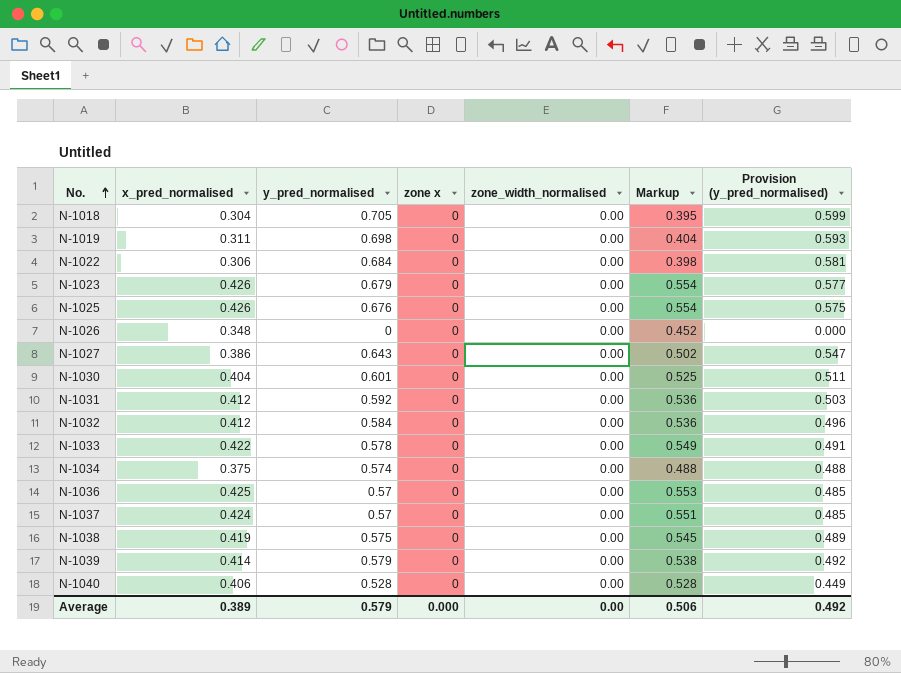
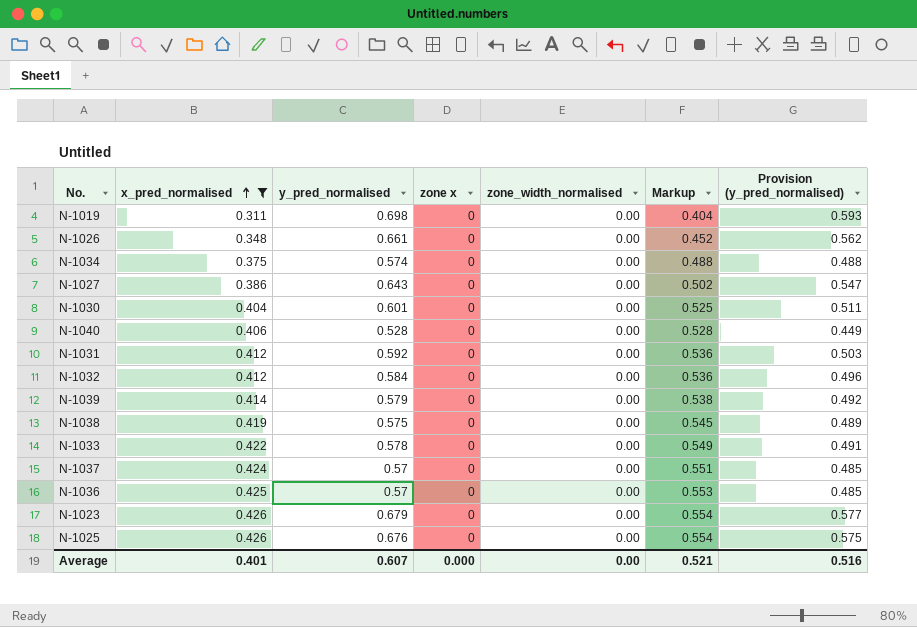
filter: none -> x_pred_normalised >= 0.311
row order: No. ascending -> x_pred_normalised ascending
N-1026 | y_pred_normalised: 0 -> 0.661
N-1026 | Provision (y_pred_normalised): 0.000 -> 0.562
Average | x_pred_normalised: 0.389 -> 0.401
Average | y_pred_normalised: 0.579 -> 0.607
Average | Markup: 0.506 -> 0.521
Average | Provision (y_pred_normalised): 0.492 -> 0.516

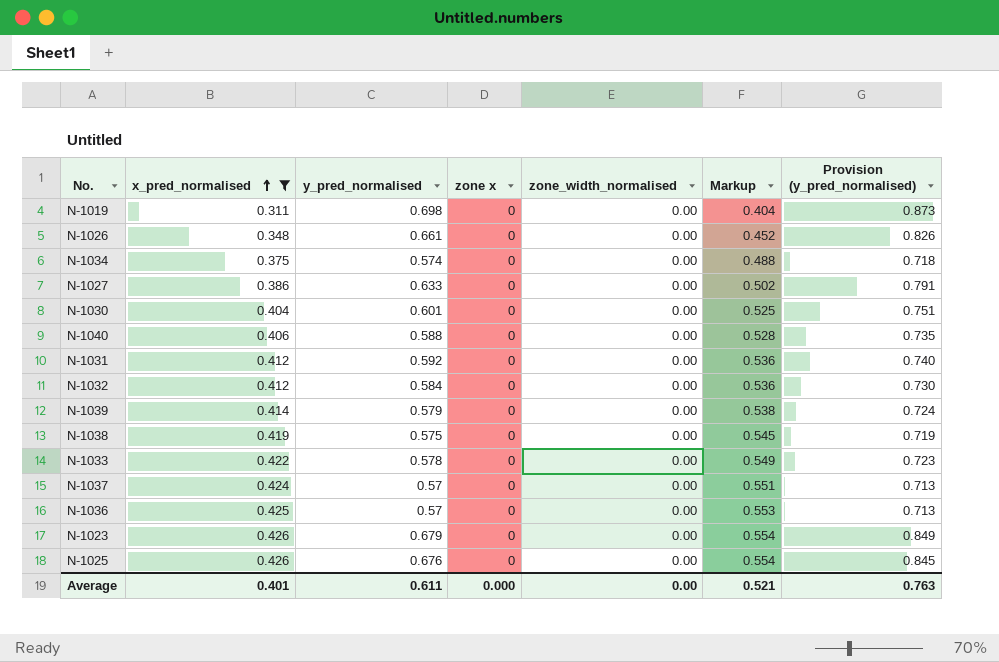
column Provision (y_pred_normalised) | formula: [y_pred_normalised] * 0.85 -> [y_pred_normalised] * 1.25
N-1027 | y_pred_normalised: 0.643 -> 0.633
N-1040 | y_pred_normalised: 0.528 -> 0.588
Average | y_pred_normalised: 0.607 -> 0.611
Average | Provision (y_pred_normalised): 0.516 -> 0.763

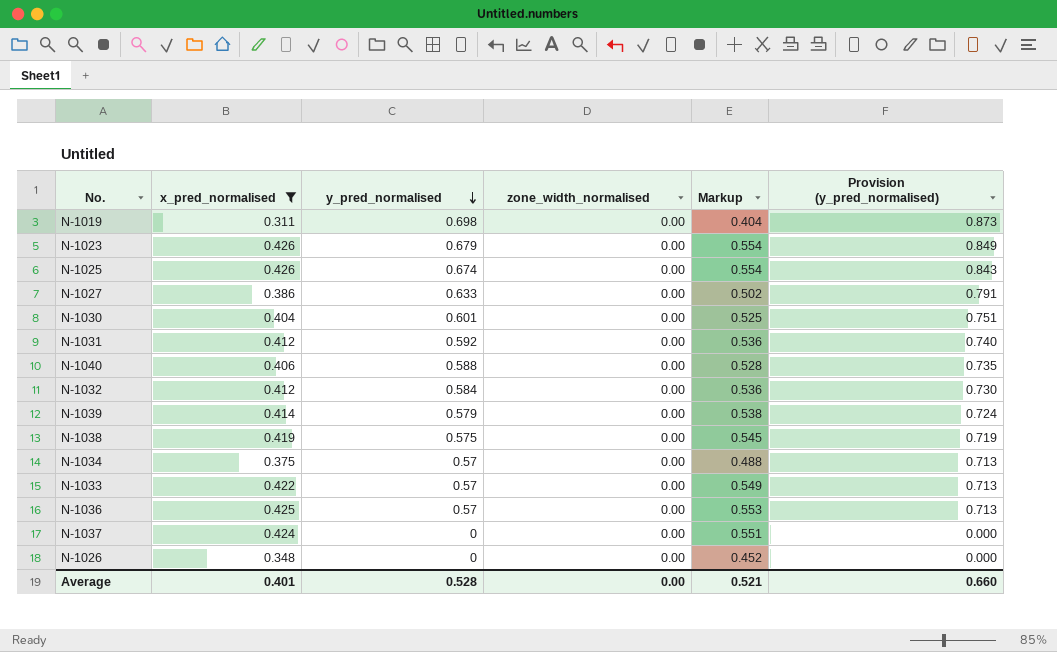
row order: x_pred_normalised ascending -> y_pred_normalised descending
column zone x | position: 4 -> none
N-1025 | y_pred_normalised: 0.676 -> 0.674
N-1025 | Provision (y_pred_normalised): 0.845 -> 0.843
N-1034 | y_pred_normalised: 0.574 -> 0.57
N-1034 | Provision (y_pred_normalised): 0.718 -> 0.713
N-1033 | y_pred_normalised: 0.578 -> 0.57
N-1033 | Provision (y_pred_normalised): 0.723 -> 0.713
N-1037 | y_pred_normalised: 0.57 -> 0
N-1037 | Provision (y_pred_normalised): 0.713 -> 0.000
N-1026 | y_pred_normalised: 0.661 -> 0
N-1026 | Provision (y_pred_normalised): 0.826 -> 0.000
Average | y_pred_normalised: 0.611 -> 0.528
Average | Provision (y_pred_normalised): 0.763 -> 0.660

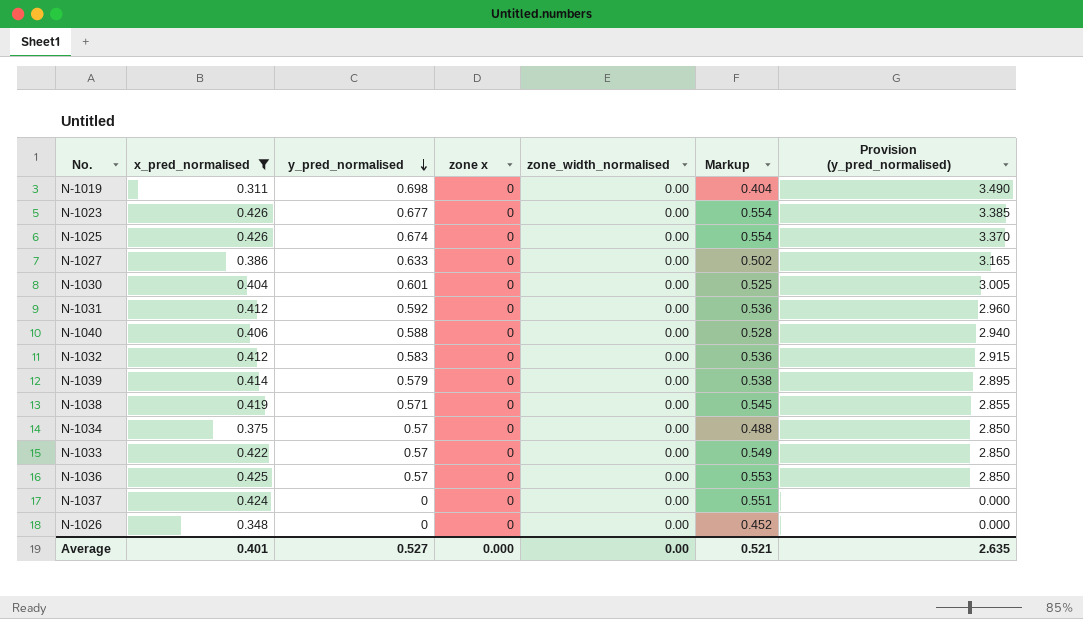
column zone x | position: none -> 4
column Provision (y_pred_normalised) | formula: [y_pred_normalised] * 1.25 -> [y_pred_normalised] * 5
N-1023 | y_pred_normalised: 0.679 -> 0.677
N-1032 | y_pred_normalised: 0.584 -> 0.583
N-1038 | y_pred_normalised: 0.575 -> 0.571
Average | y_pred_normalised: 0.528 -> 0.527
Average | Provision (y_pred_normalised): 0.660 -> 2.635

